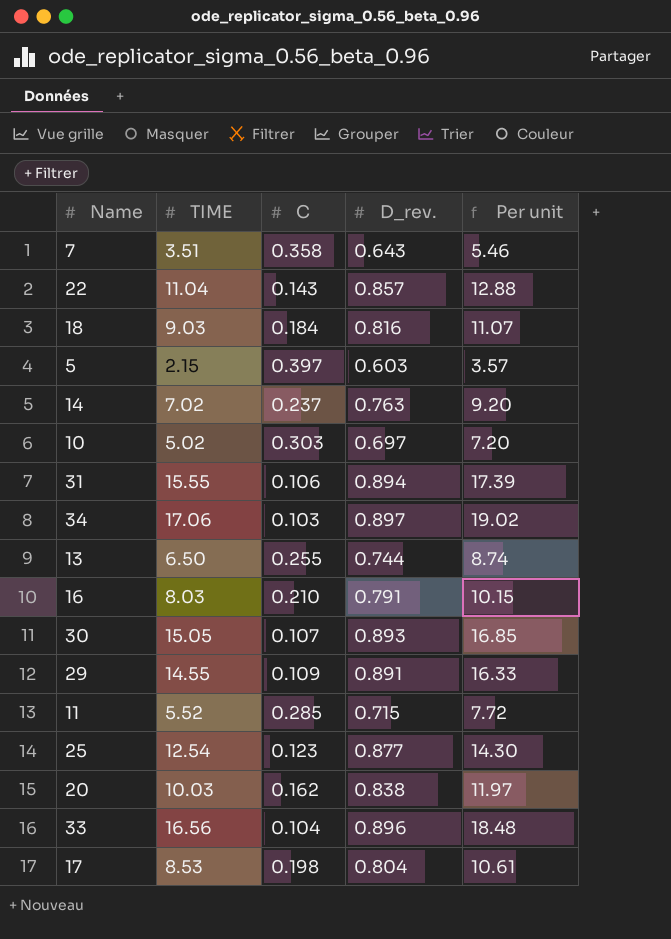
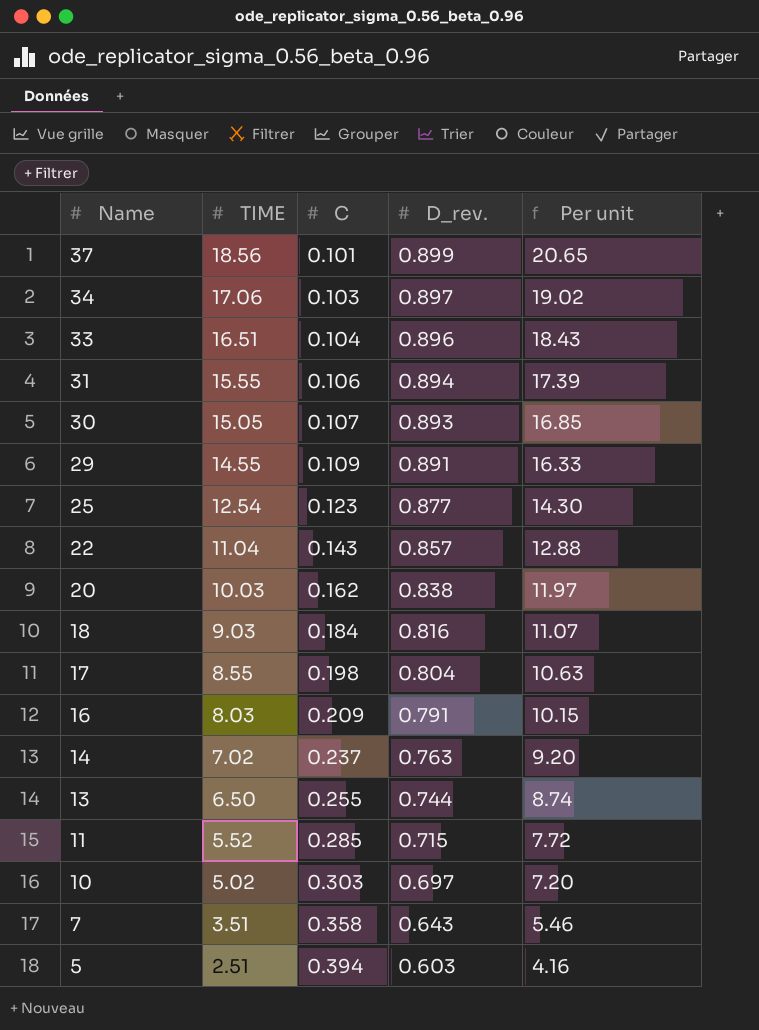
row order: none -> Name descending
row 37: none -> 18.56 | 0.101 | 0.899 | 20.65
33 | TIME: 16.56 -> 16.51
33 | Per unit: 18.48 -> 18.43
17 | TIME: 8.53 -> 8.55
17 | Per unit: 10.61 -> 10.63
16 | C: 0.210 -> 0.209
5 | TIME: 2.15 -> 2.51
5 | C: 0.397 -> 0.394
5 | Per unit: 3.57 -> 4.16

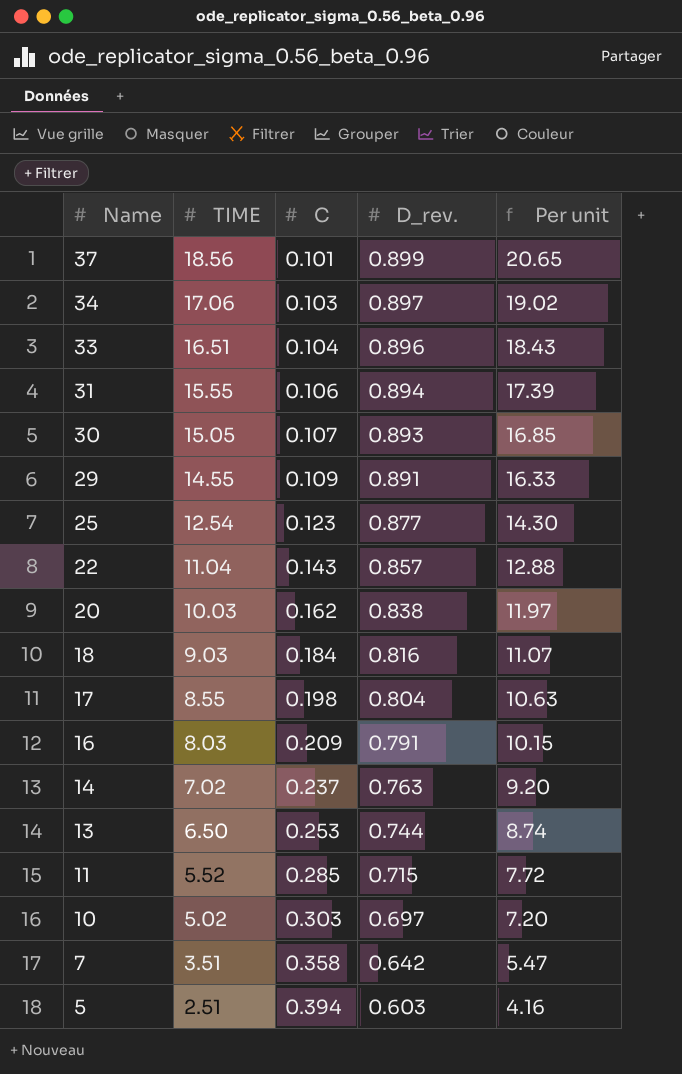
13 | C: 0.255 -> 0.253
7 | D_rev.: 0.643 -> 0.642
7 | Per unit: 5.46 -> 5.47

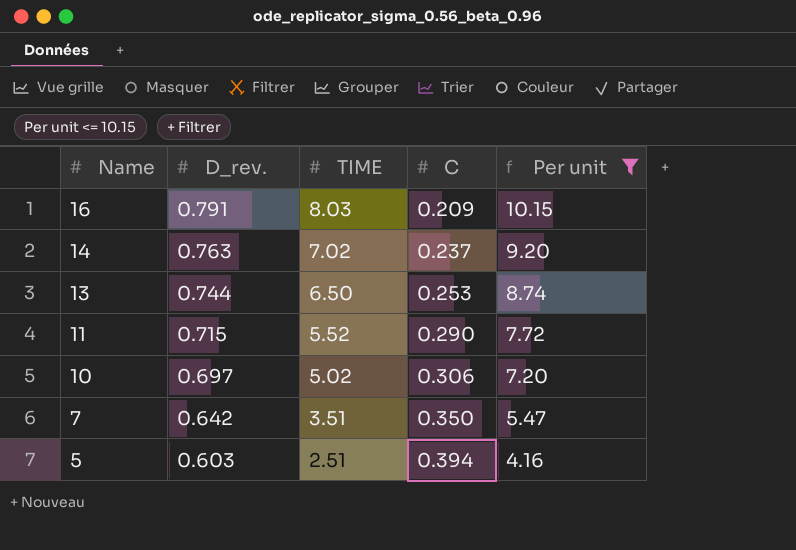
filter: none -> Per unit <= 10.15
column D_rev. | position: 4 -> 2
11 | C: 0.285 -> 0.290
10 | C: 0.303 -> 0.306
7 | C: 0.358 -> 0.350

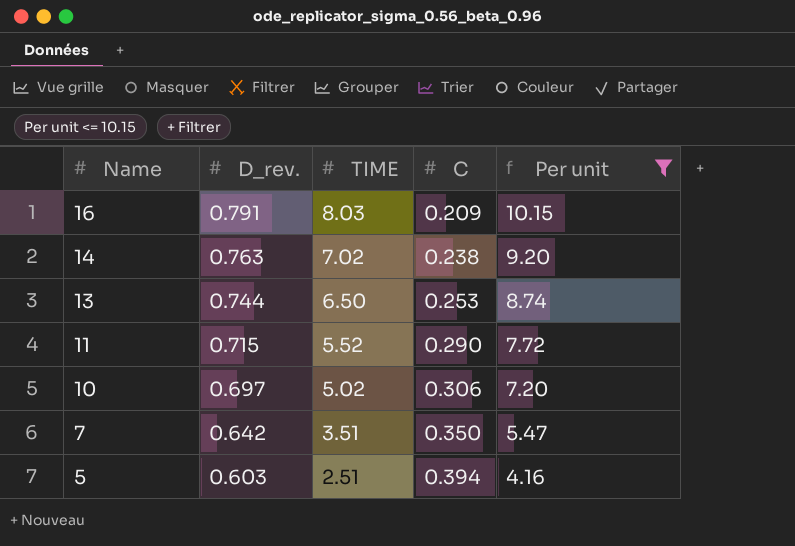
14 | C: 0.237 -> 0.238

